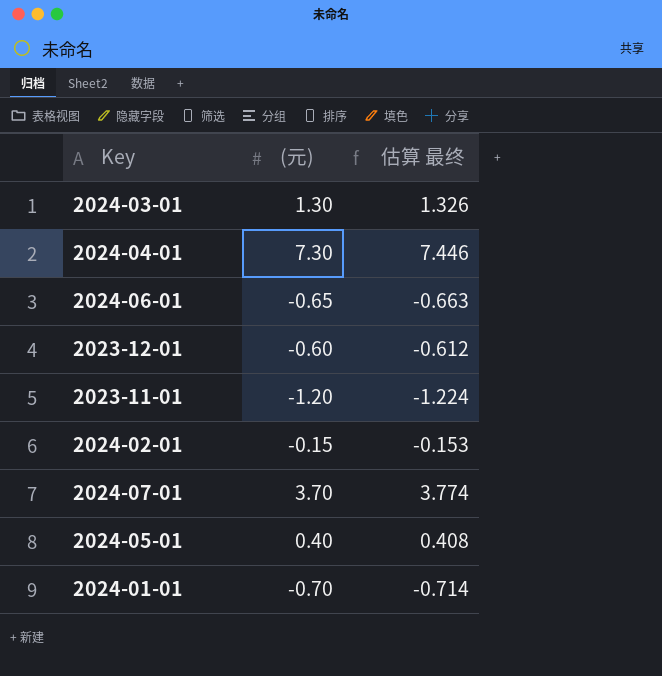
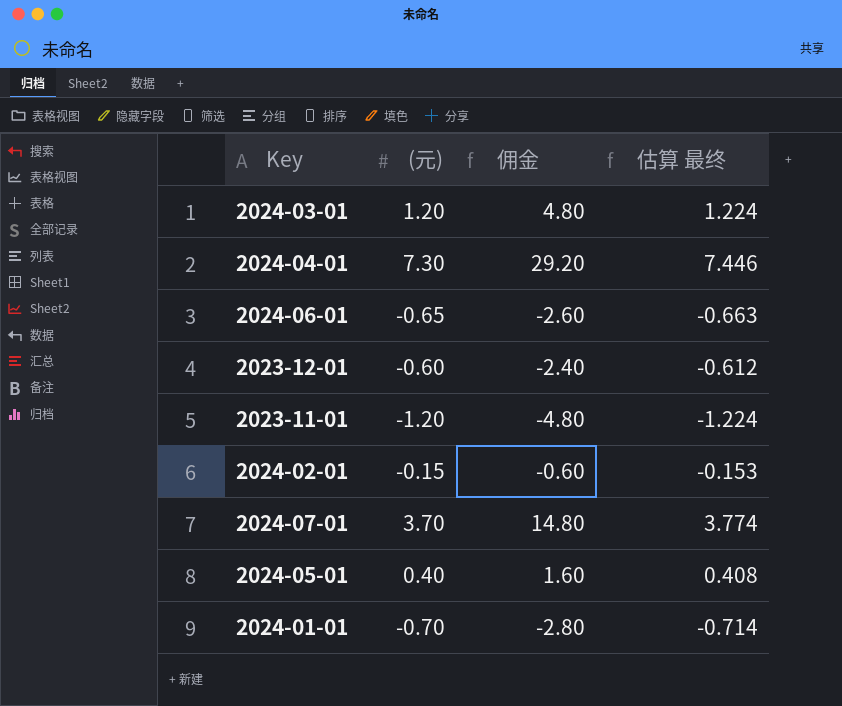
column 佣金 | formula: none -> [(元)] * 4
2024-03-01 | (元): 1.30 -> 1.20
2024-03-01 | 估算 最终: 1.326 -> 1.224

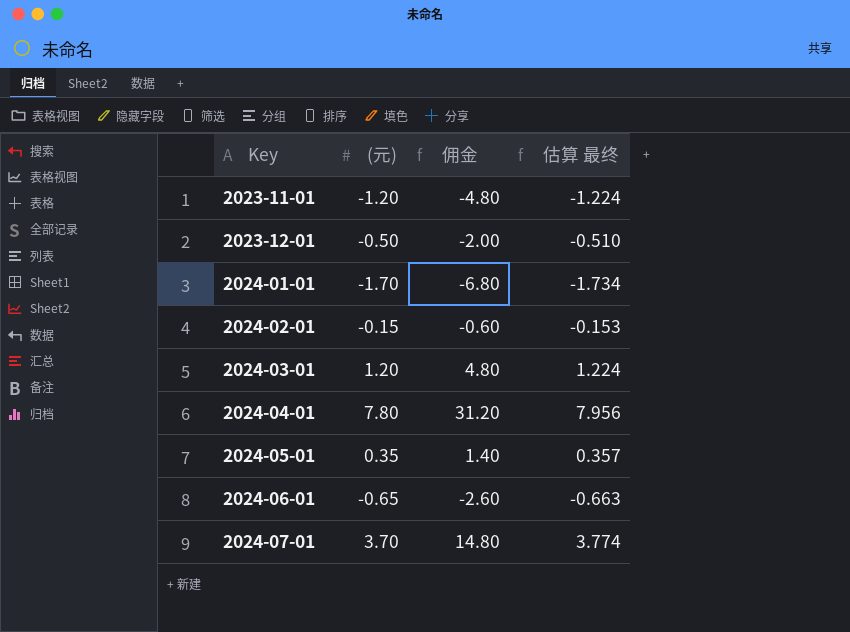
row order: none -> Key ascending
2023-12-01 | (元): -0.60 -> -0.50
2023-12-01 | 佣金: -2.40 -> -2.00
2023-12-01 | 估算 最终: -0.612 -> -0.510
2024-01-01 | (元): -0.70 -> -1.70
2024-01-01 | 佣金: -2.80 -> -6.80
2024-01-01 | 估算 最终: -0.714 -> -1.734
2024-04-01 | (元): 7.30 -> 7.80
2024-04-01 | 佣金: 29.20 -> 31.20
2024-04-01 | 估算 最终: 7.446 -> 7.956
2024-05-01 | (元): 0.40 -> 0.35
2024-05-01 | 佣金: 1.60 -> 1.40
2024-05-01 | 估算 最终: 0.408 -> 0.357

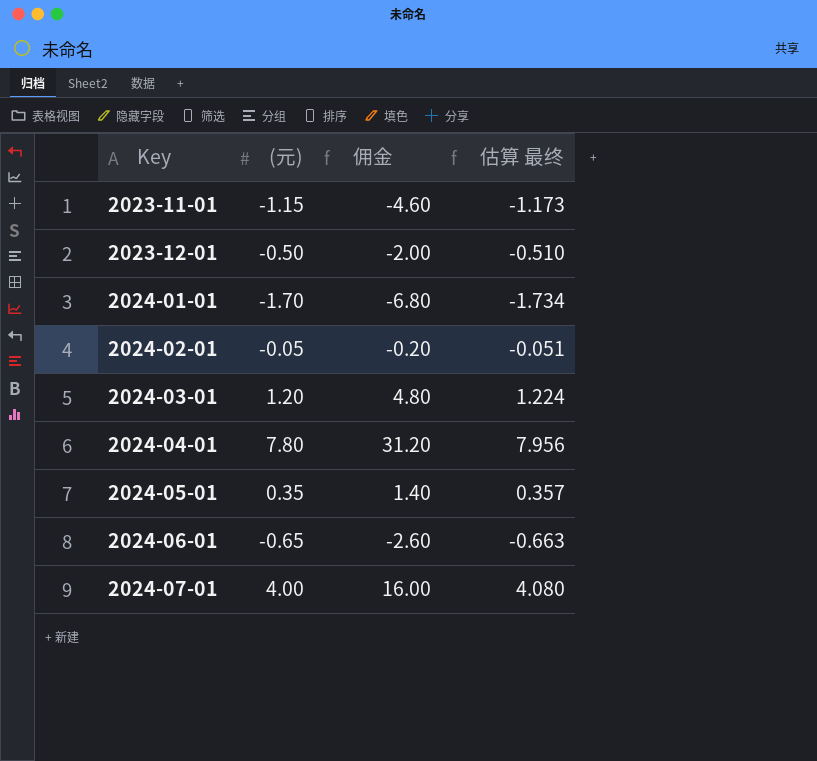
2023-11-01 | (元): -1.20 -> -1.15
2023-11-01 | 佣金: -4.80 -> -4.60
2023-11-01 | 估算 最终: -1.224 -> -1.173
2024-02-01 | (元): -0.15 -> -0.05
2024-02-01 | 佣金: -0.60 -> -0.20
2024-02-01 | 估算 最终: -0.153 -> -0.051
2024-07-01 | (元): 3.70 -> 4.00
2024-07-01 | 佣金: 14.80 -> 16.00
2024-07-01 | 估算 最终: 3.774 -> 4.080

